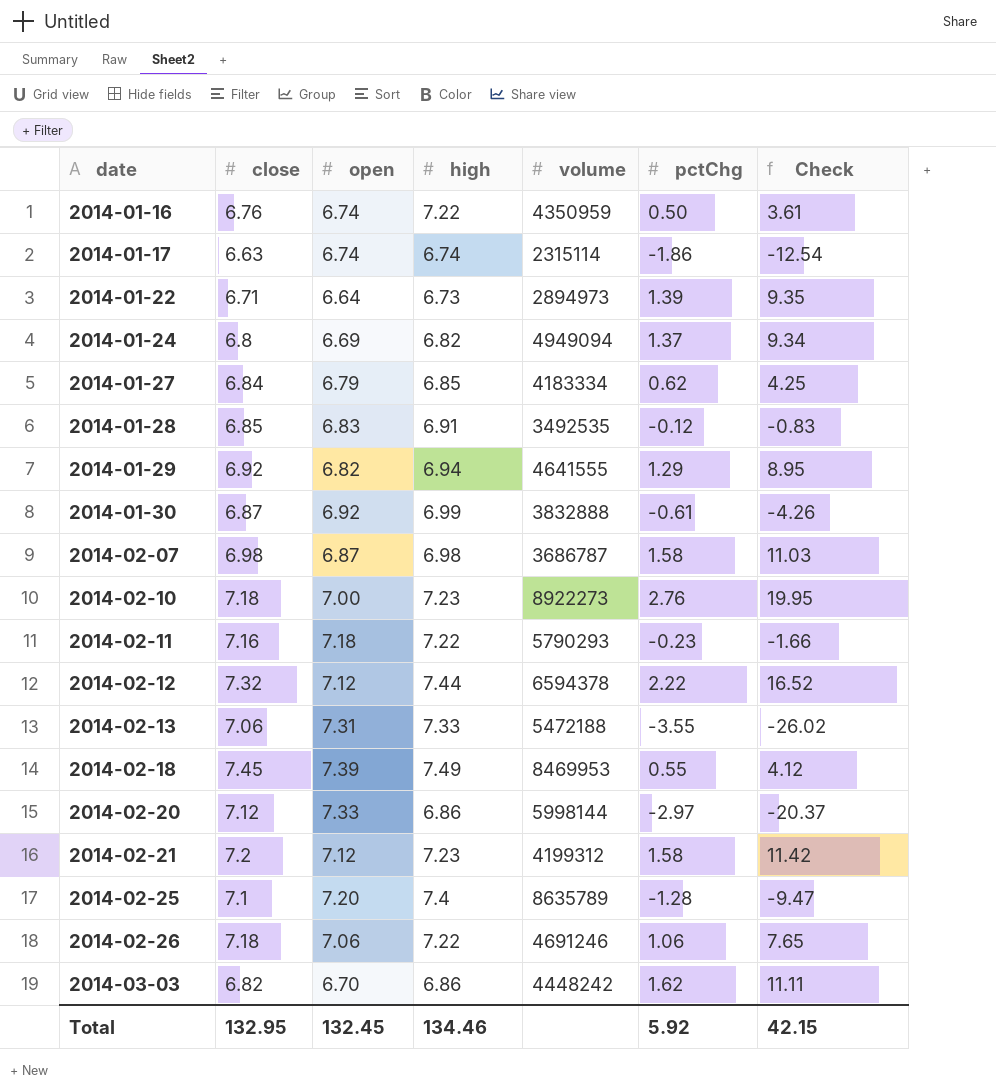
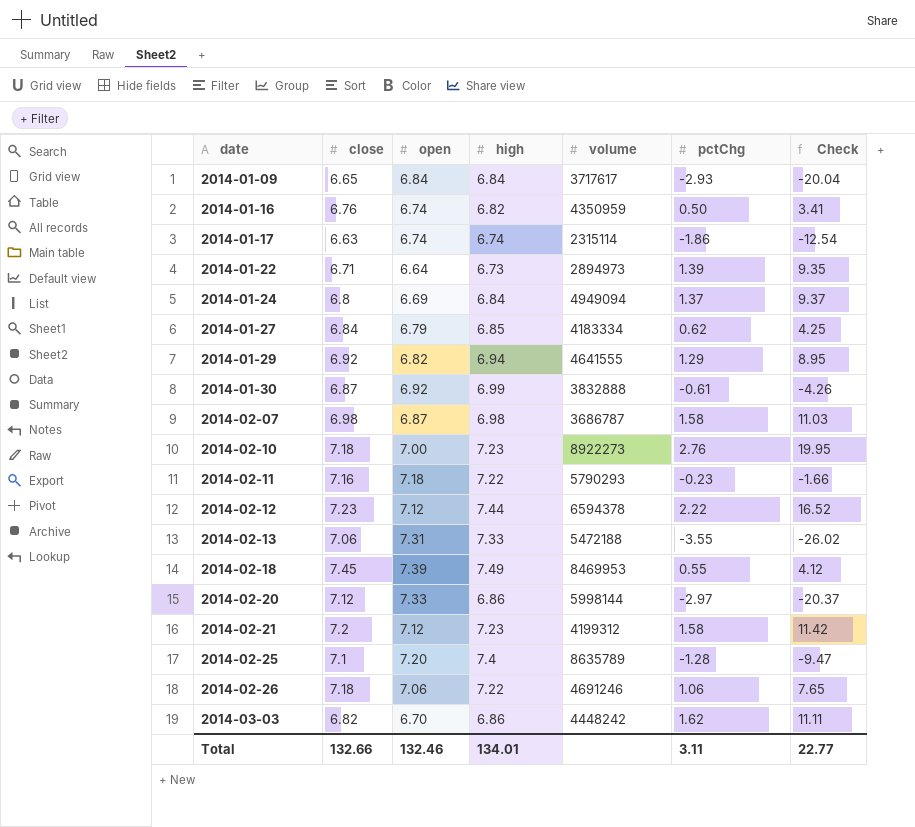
row 2014-01-28: 6.85 | 6.83 | 6.91 | 3492535 | -0.12 | -0.83 -> none
row 2014-01-09: none -> 6.65 | 6.84 | 6.84 | 3717617 | -2.93 | -20.04
2014-01-16 | high: 7.22 -> 6.82
2014-01-16 | Check: 3.61 -> 3.41
2014-01-24 | high: 6.82 -> 6.84
2014-01-24 | Check: 9.34 -> 9.37
2014-02-12 | close: 7.32 -> 7.23
Total | close: 132.95 -> 132.66
Total | open: 132.45 -> 132.46
Total | high: 134.46 -> 134.01
Total | pctChg: 5.92 -> 3.11
Total | Check: 42.15 -> 22.77

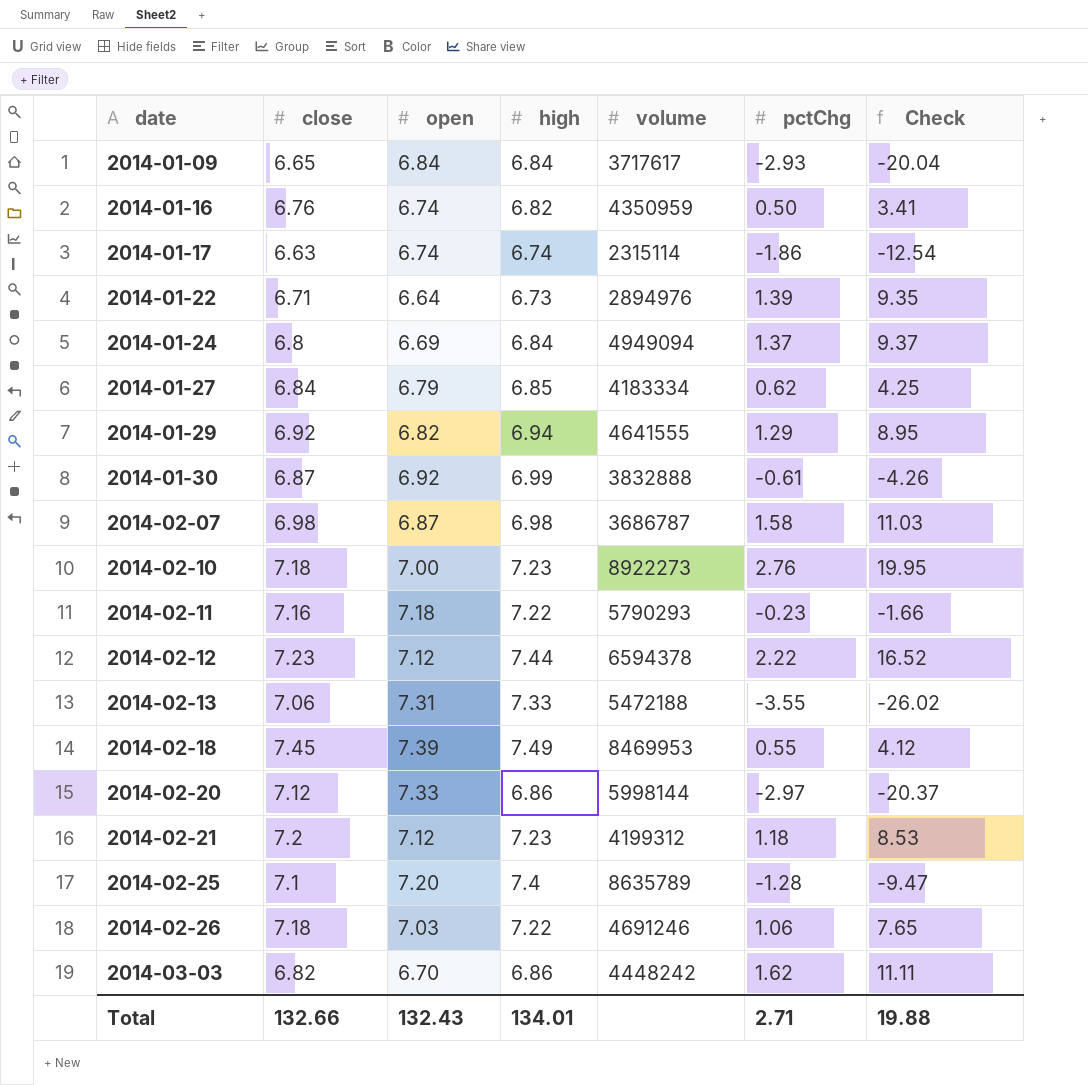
2014-01-22 | volume: 2894973 -> 2894976
2014-02-21 | pctChg: 1.58 -> 1.18
2014-02-21 | Check: 11.42 -> 8.53
2014-02-26 | open: 7.06 -> 7.03
Total | open: 132.46 -> 132.43
Total | pctChg: 3.11 -> 2.71
Total | Check: 22.77 -> 19.88

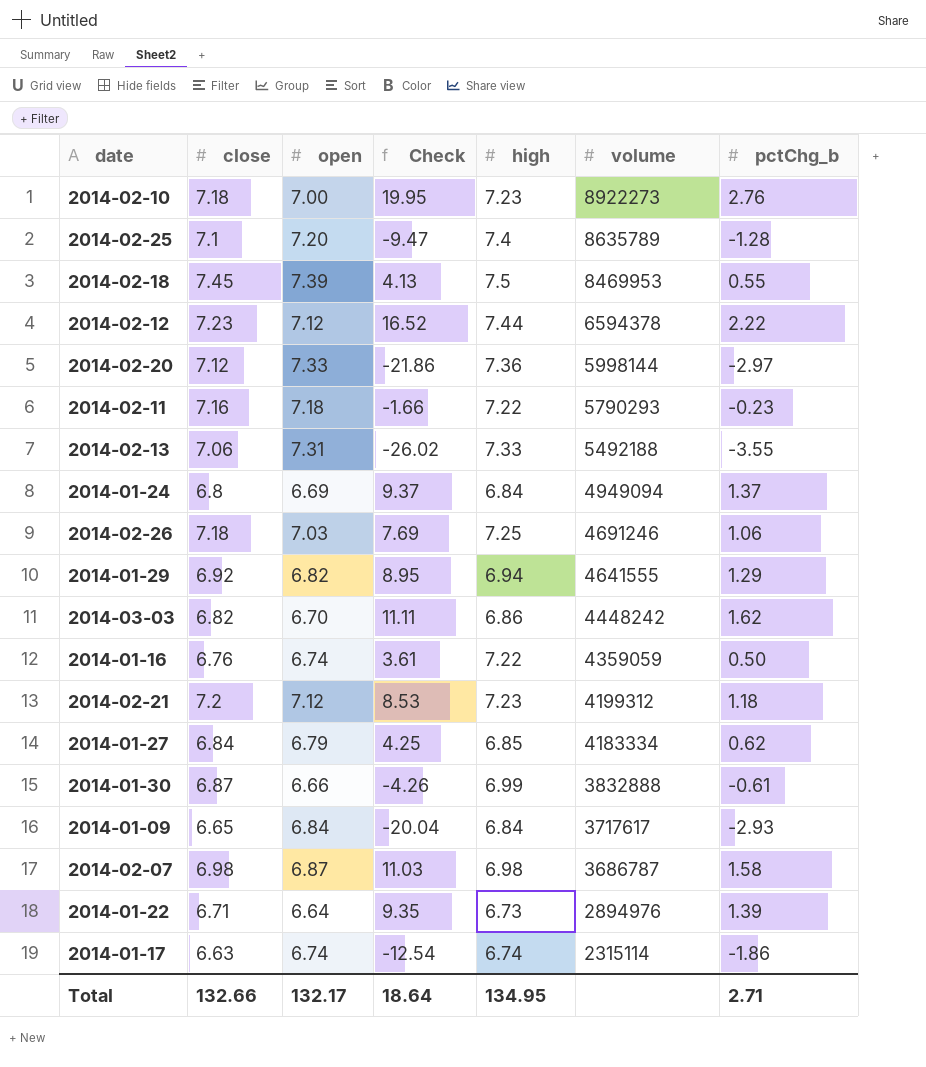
row order: date ascending -> volume descending
column Check | position: 7 -> 4
column name: pctChg -> pctChg_b
2014-02-18 | Check: 4.12 -> 4.13
2014-02-18 | high: 7.49 -> 7.5
2014-02-20 | Check: -20.37 -> -21.86
2014-02-20 | high: 6.86 -> 7.36
2014-02-13 | volume: 5472188 -> 5492188
2014-02-26 | Check: 7.65 -> 7.69
2014-02-26 | high: 7.22 -> 7.25
2014-01-16 | Check: 3.41 -> 3.61
2014-01-16 | high: 6.82 -> 7.22
2014-01-16 | volume: 4350959 -> 4359059
2014-01-30 | open: 6.92 -> 6.66
Total | open: 132.43 -> 132.17
Total | Check: 19.88 -> 18.64
Total | high: 134.01 -> 134.95

